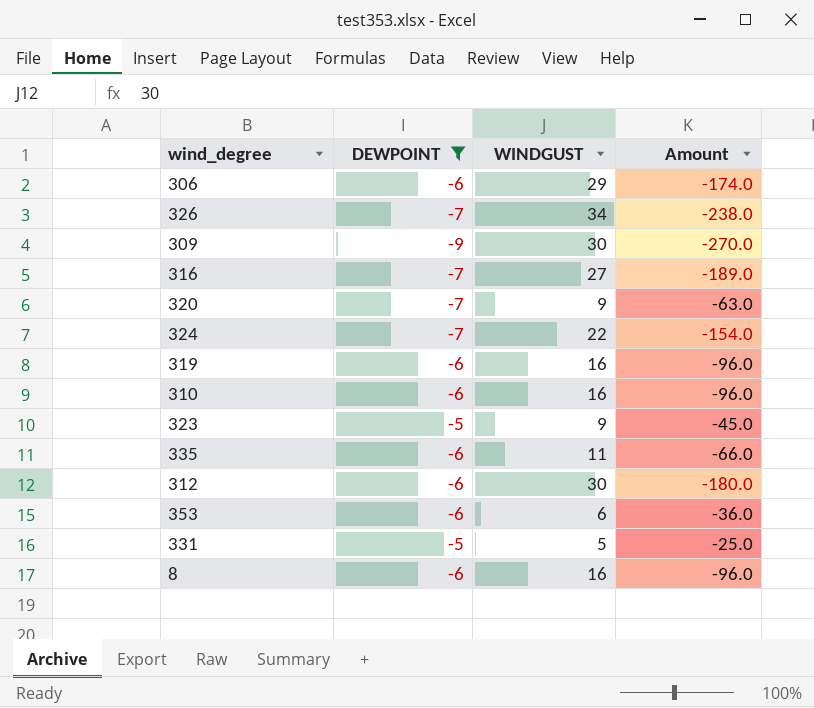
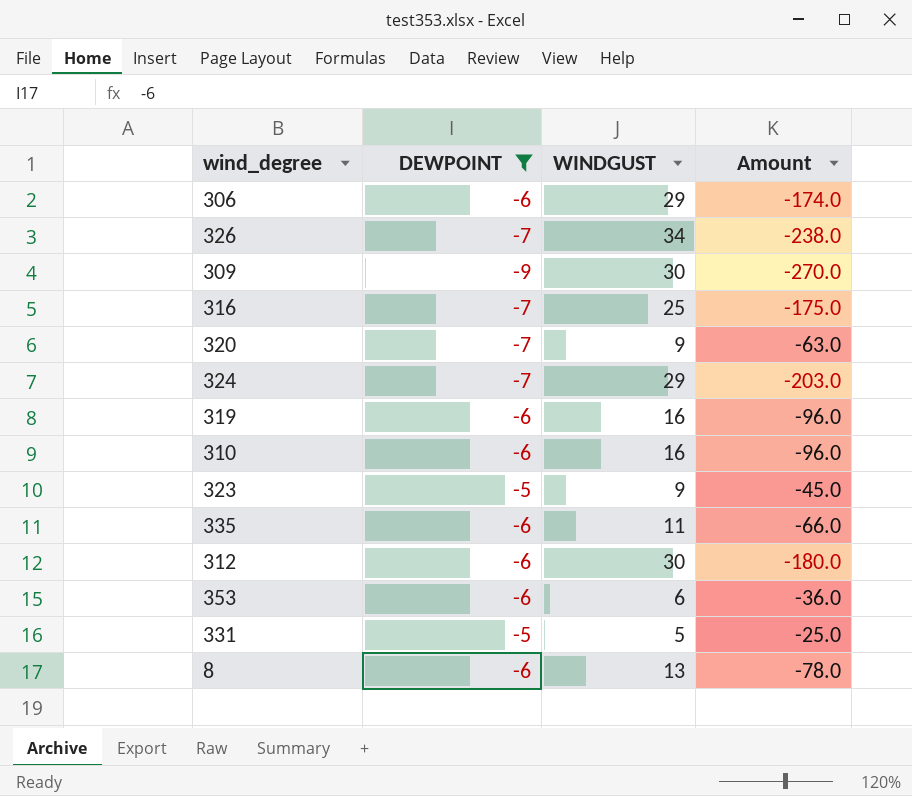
316 | WINDGUST: 27 -> 25
316 | Amount: -189.0 -> -175.0
324 | WINDGUST: 22 -> 29
324 | Amount: -154.0 -> -203.0
8 | WINDGUST: 16 -> 13
8 | Amount: -96.0 -> -78.0

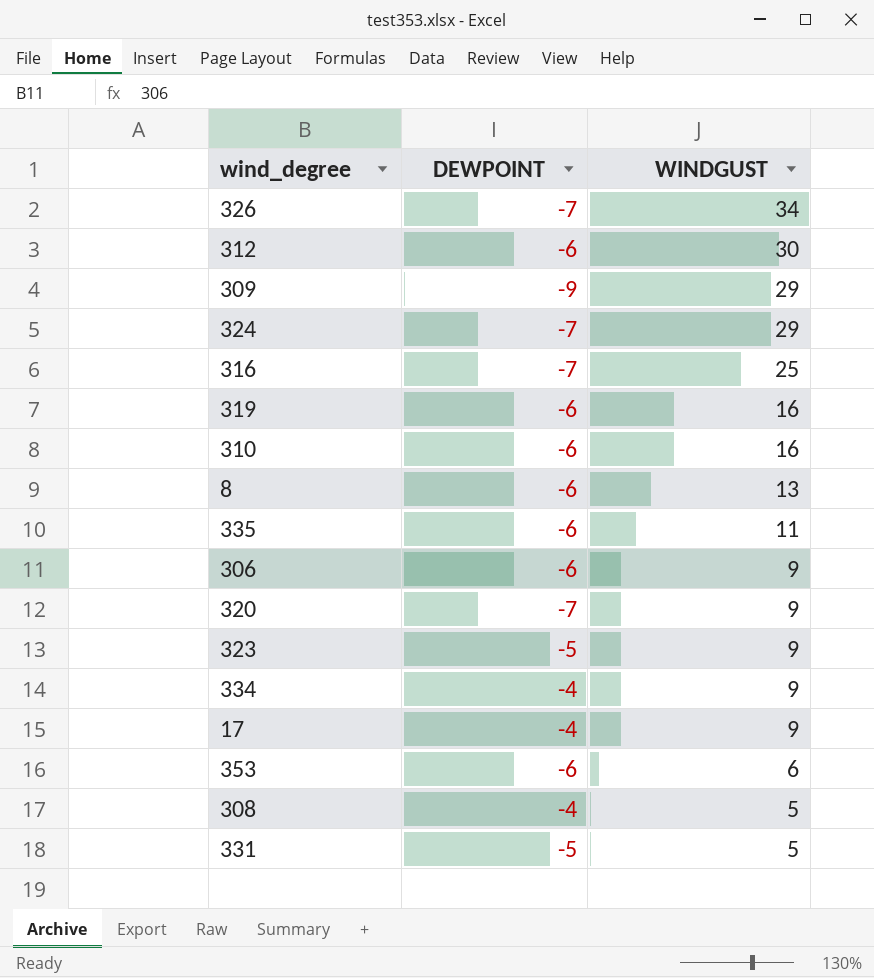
filter: DEWPOINT != -4 -> none
row order: none -> WINDGUST descending
column Amount | formula: [DEWPOINT] * [WINDGUST] -> none
309 | WINDGUST: 30 -> 29
306 | WINDGUST: 29 -> 9

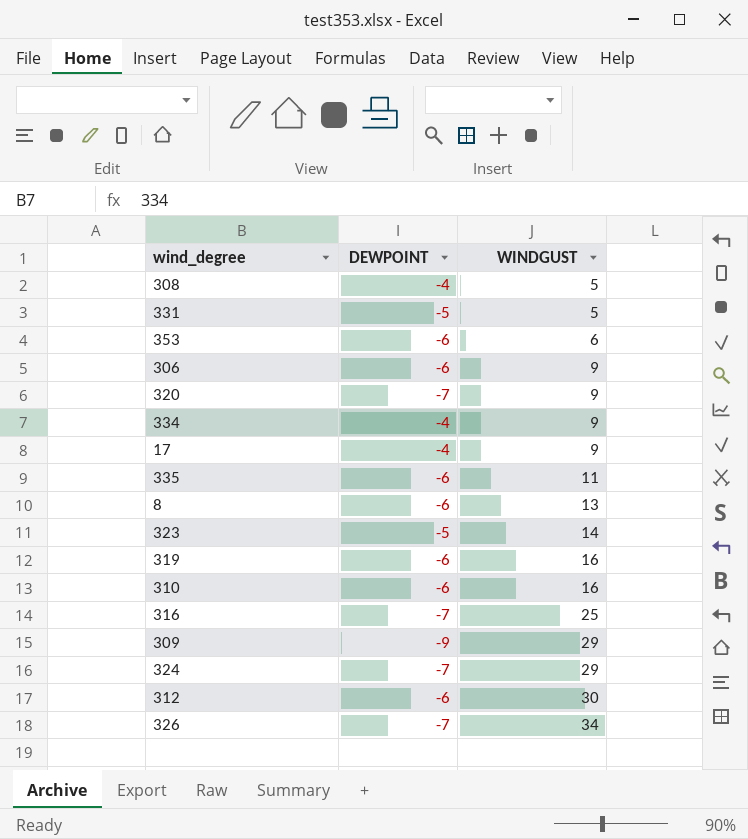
row order: WINDGUST descending -> WINDGUST ascending
323 | WINDGUST: 9 -> 14

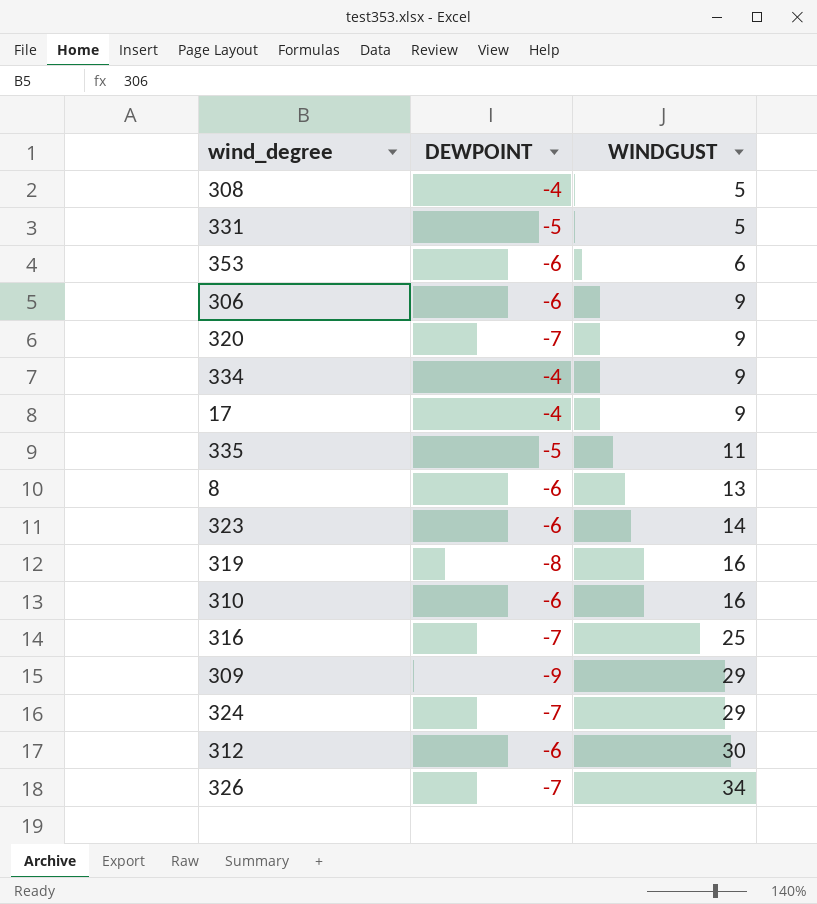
335 | DEWPOINT: -6 -> -5
323 | DEWPOINT: -5 -> -6
319 | DEWPOINT: -6 -> -8

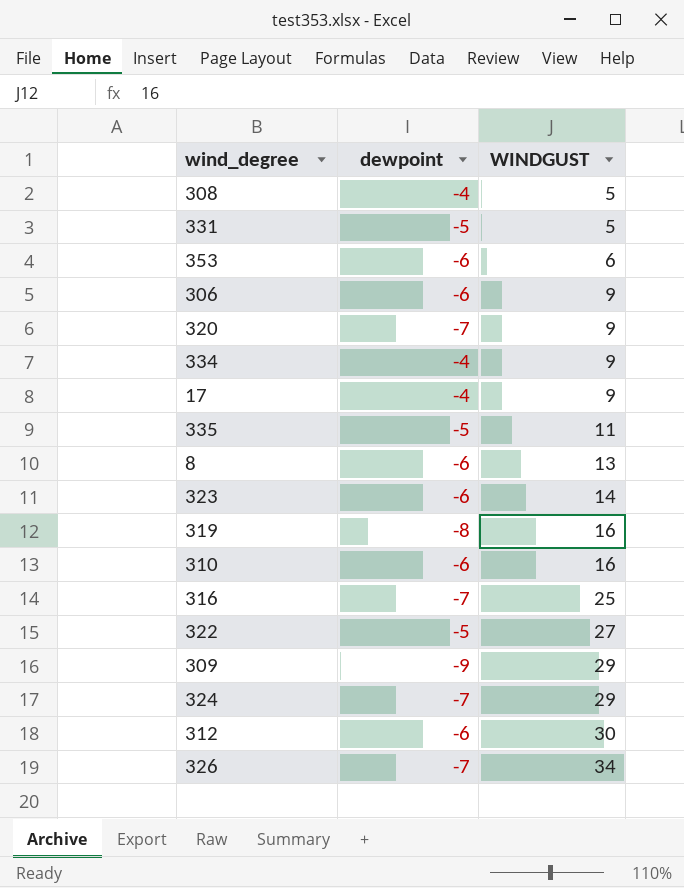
column name: DEWPOINT -> dewpoint
row 322: none -> -5 | 27

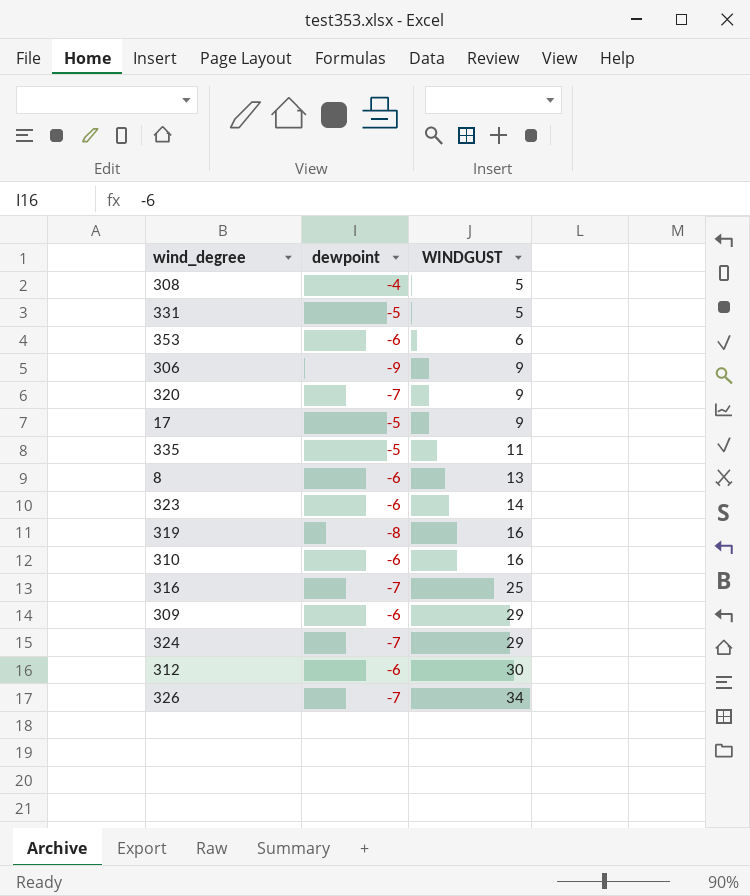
row 334: -4 | 9 -> none
row 322: -5 | 27 -> none
306 | dewpoint: -6 -> -9
17 | dewpoint: -4 -> -5
309 | dewpoint: -9 -> -6

